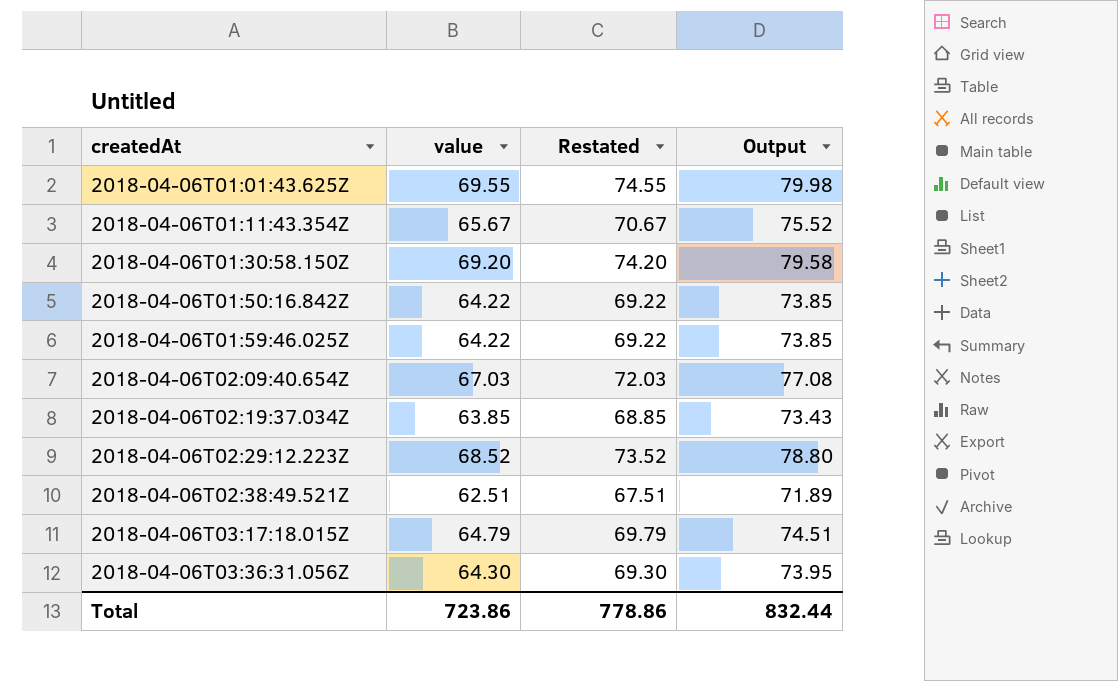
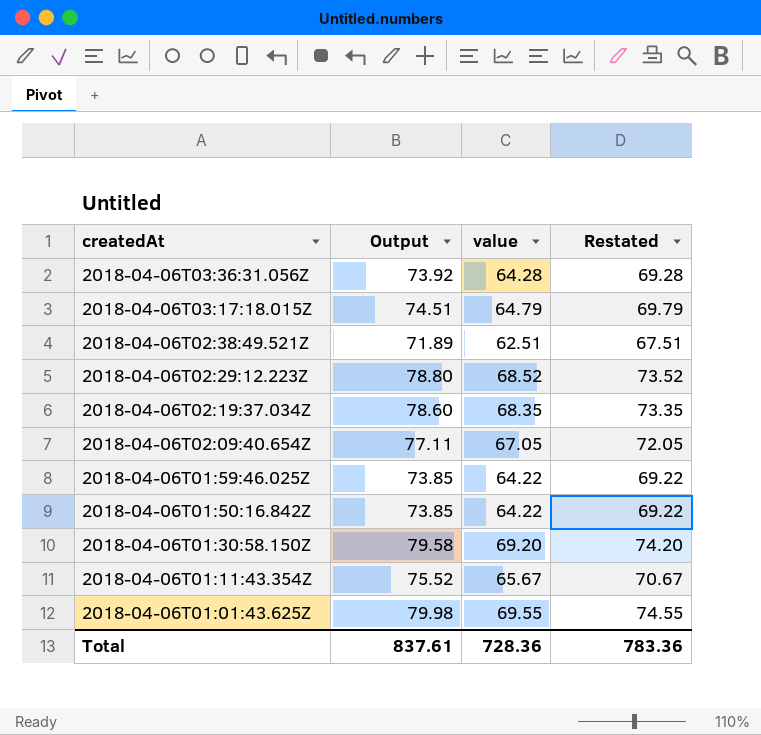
row order: createdAt ascending -> createdAt descending
column Output | position: 4 -> 2
2018-04-06T03:36:31.056Z | Output: 73.95 -> 73.92
2018-04-06T03:36:31.056Z | value: 64.30 -> 64.28
2018-04-06T03:36:31.056Z | Restated: 69.30 -> 69.28
2018-04-06T02:19:37.034Z | Output: 73.43 -> 78.60
2018-04-06T02:19:37.034Z | value: 63.85 -> 68.35
2018-04-06T02:19:37.034Z | Restated: 68.85 -> 73.35
2018-04-06T02:09:40.654Z | Output: 77.08 -> 77.11
2018-04-06T02:09:40.654Z | value: 67.03 -> 67.05
2018-04-06T02:09:40.654Z | Restated: 72.03 -> 72.05
Total | Output: 832.44 -> 837.61
Total | value: 723.86 -> 728.36
Total | Restated: 778.86 -> 783.36

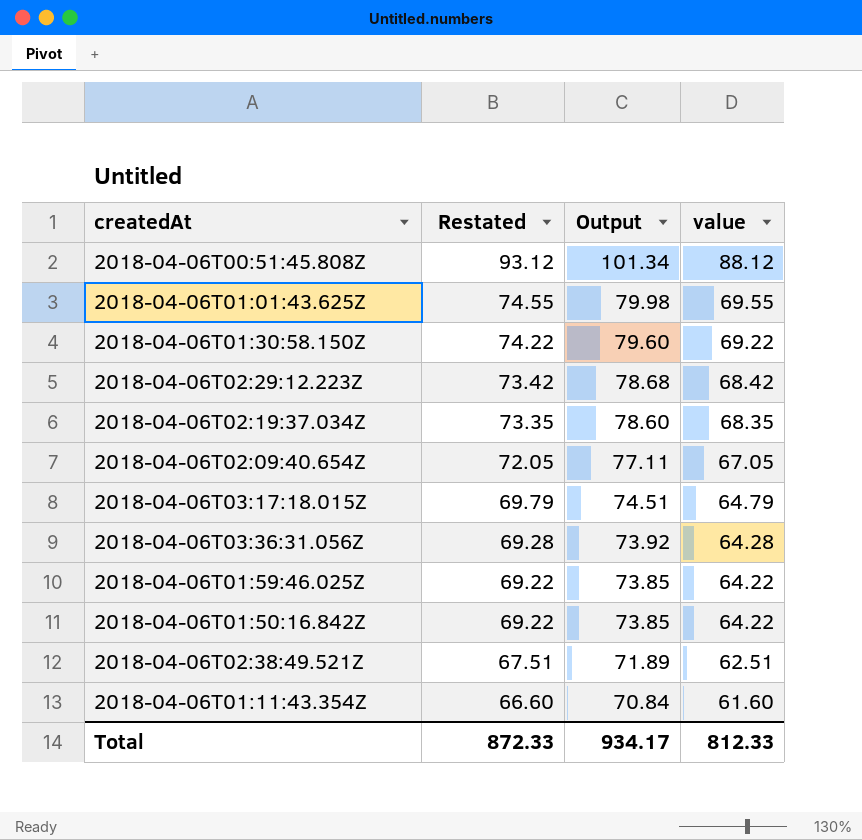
row order: createdAt descending -> Restated descending
column Restated | position: 4 -> 2
row 2018-04-06T00:51:45.808Z: none -> 93.12 | 101.34 | 88.12
2018-04-06T01:30:58.150Z | Restated: 74.20 -> 74.22
2018-04-06T01:30:58.150Z | Output: 79.58 -> 79.60
2018-04-06T01:30:58.150Z | value: 69.20 -> 69.22
2018-04-06T02:29:12.223Z | Restated: 73.52 -> 73.42
2018-04-06T02:29:12.223Z | Output: 78.80 -> 78.68
2018-04-06T02:29:12.223Z | value: 68.52 -> 68.42
2018-04-06T01:11:43.354Z | Restated: 70.67 -> 66.60
2018-04-06T01:11:43.354Z | Output: 75.52 -> 70.84
2018-04-06T01:11:43.354Z | value: 65.67 -> 61.60
Total | Restated: 783.36 -> 872.33
Total | Output: 837.61 -> 934.17
Total | value: 728.36 -> 812.33

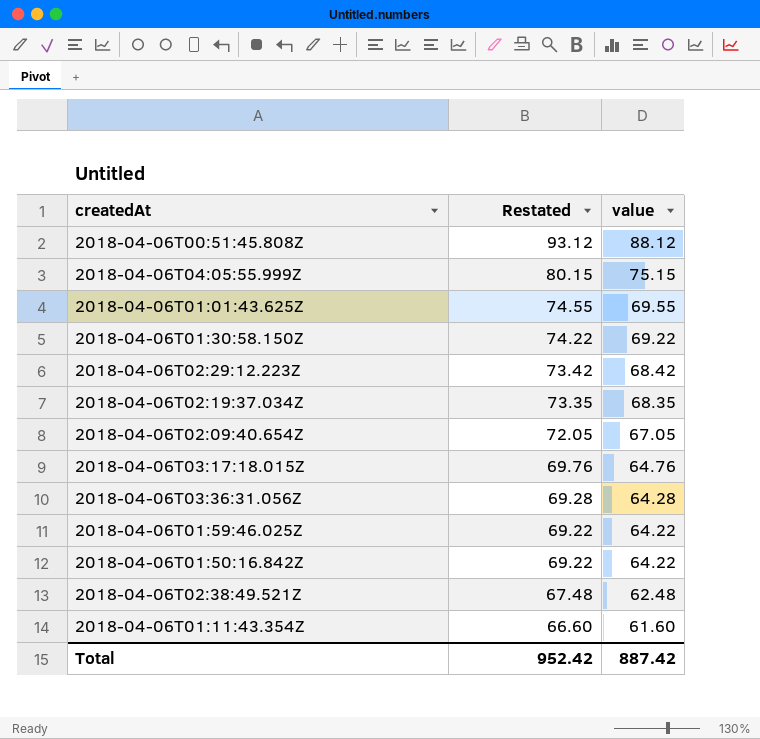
column Output | formula: [value] * 1.15 -> none
row 2018-04-06T04:05:55.999Z: none -> 80.15 | 75.15
2018-04-06T03:17:18.015Z | Restated: 69.79 -> 69.76
2018-04-06T03:17:18.015Z | value: 64.79 -> 64.76
2018-04-06T02:38:49.521Z | Restated: 67.51 -> 67.48
2018-04-06T02:38:49.521Z | value: 62.51 -> 62.48
Total | Restated: 872.33 -> 952.42
Total | value: 812.33 -> 887.42

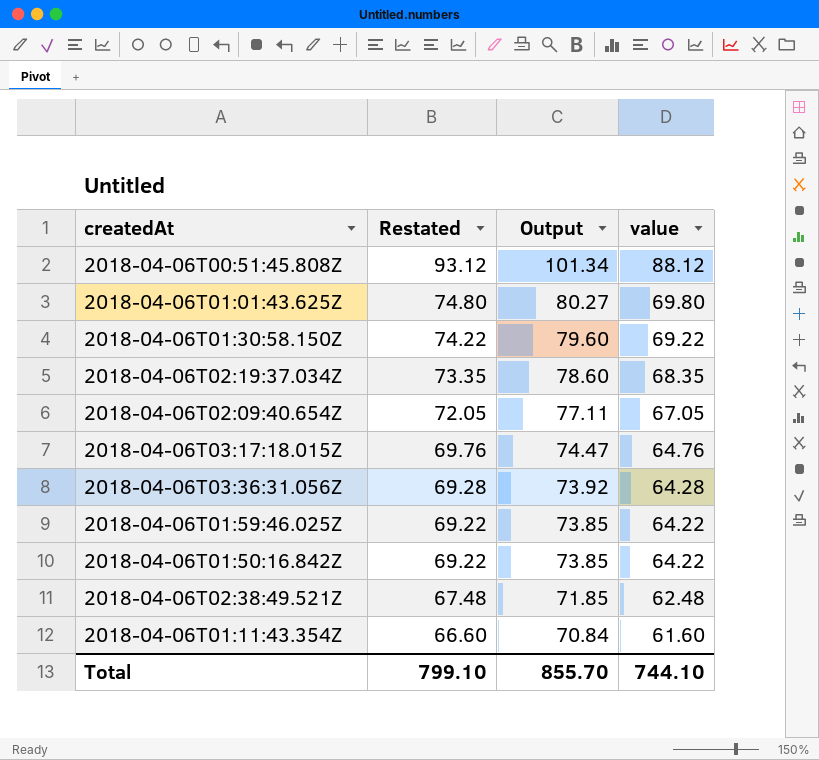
column Output | formula: none -> [value] * 1.15
row 2018-04-06T04:05:55.999Z: 80.15 | 75.15 -> none
row 2018-04-06T02:29:12.223Z: 73.42 | 68.42 -> none
2018-04-06T01:01:43.625Z | Restated: 74.55 -> 74.80
2018-04-06T01:01:43.625Z | value: 69.55 -> 69.80
Total | Restated: 952.42 -> 799.10
Total | value: 887.42 -> 744.10

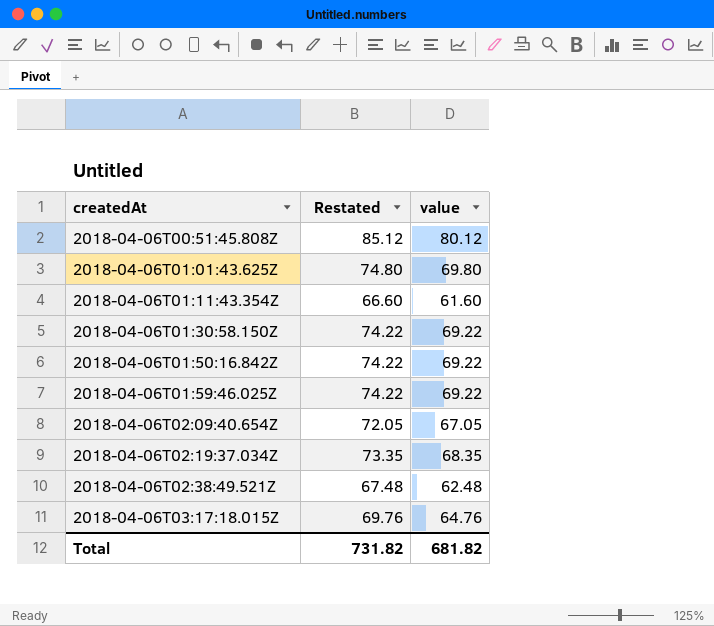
row order: Restated descending -> createdAt ascending
column Output | formula: [value] * 1.15 -> none
row 2018-04-06T03:36:31.056Z: 69.28 | 73.92 | 64.28 -> none
2018-04-06T00:51:45.808Z | Restated: 93.12 -> 85.12
2018-04-06T00:51:45.808Z | value: 88.12 -> 80.12
2018-04-06T01:50:16.842Z | Restated: 69.22 -> 74.22
2018-04-06T01:50:16.842Z | value: 64.22 -> 69.22
2018-04-06T01:59:46.025Z | Restated: 69.22 -> 74.22
2018-04-06T01:59:46.025Z | value: 64.22 -> 69.22
Total | Restated: 799.10 -> 731.82
Total | value: 744.10 -> 681.82

